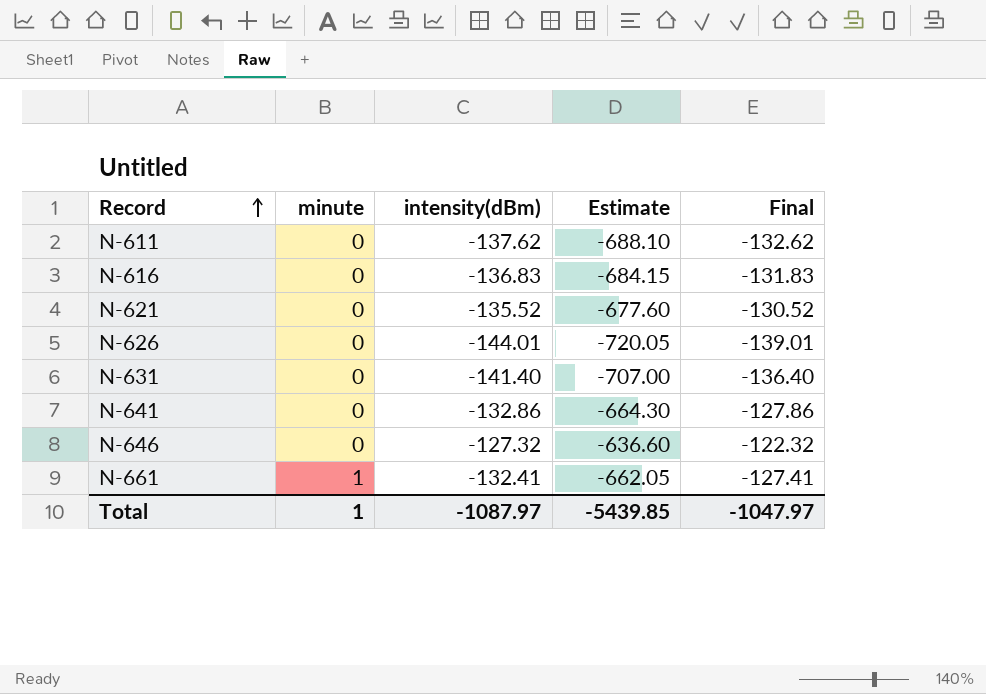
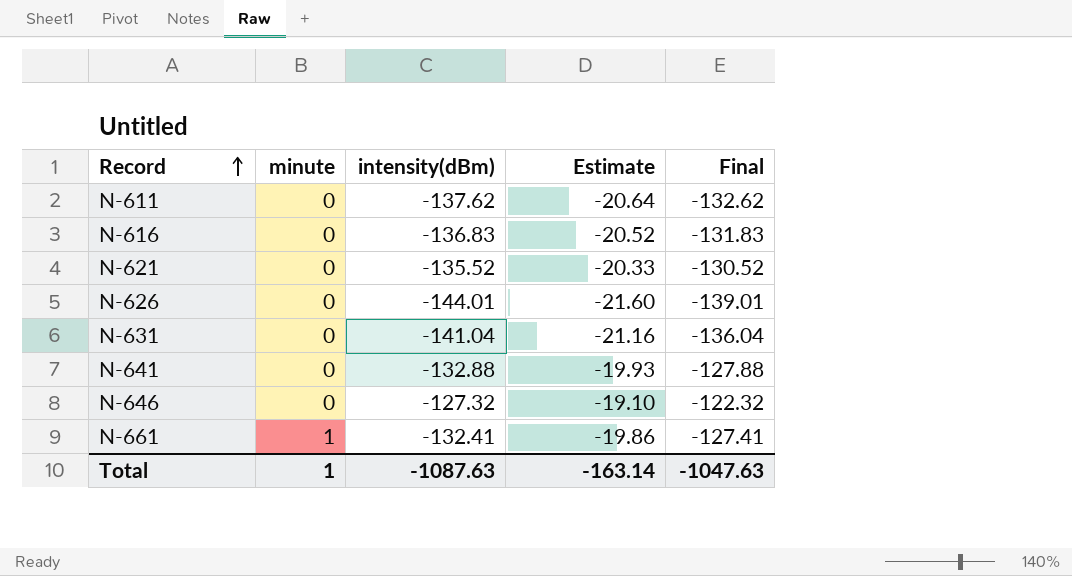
column Estimate | formula: [intensity(dBm)] * 5 -> [intensity(dBm)] * 0.15
N-631 | intensity(dBm): -141.40 -> -141.04
N-631 | Final: -136.40 -> -136.04
N-641 | intensity(dBm): -132.86 -> -132.88
N-641 | Final: -127.86 -> -127.88
Total | intensity(dBm): -1087.97 -> -1087.63
Total | Estimate: -5439.85 -> -163.14
Total | Final: -1047.97 -> -1047.63

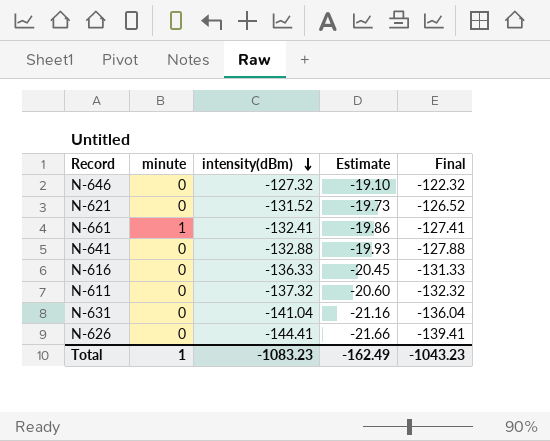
row order: Record ascending -> intensity(dBm) descending
N-621 | intensity(dBm): -135.52 -> -131.52
N-621 | Estimate: -20.33 -> -19.73
N-621 | Final: -130.52 -> -126.52
N-616 | intensity(dBm): -136.83 -> -136.33
N-616 | Estimate: -20.52 -> -20.45
N-616 | Final: -131.83 -> -131.33
N-611 | intensity(dBm): -137.62 -> -137.32
N-611 | Estimate: -20.64 -> -20.60
N-611 | Final: -132.62 -> -132.32
N-626 | intensity(dBm): -144.01 -> -144.41
N-626 | Estimate: -21.60 -> -21.66
N-626 | Final: -139.01 -> -139.41
Total | intensity(dBm): -1087.63 -> -1083.23
Total | Estimate: -163.14 -> -162.49
Total | Final: -1047.63 -> -1043.23

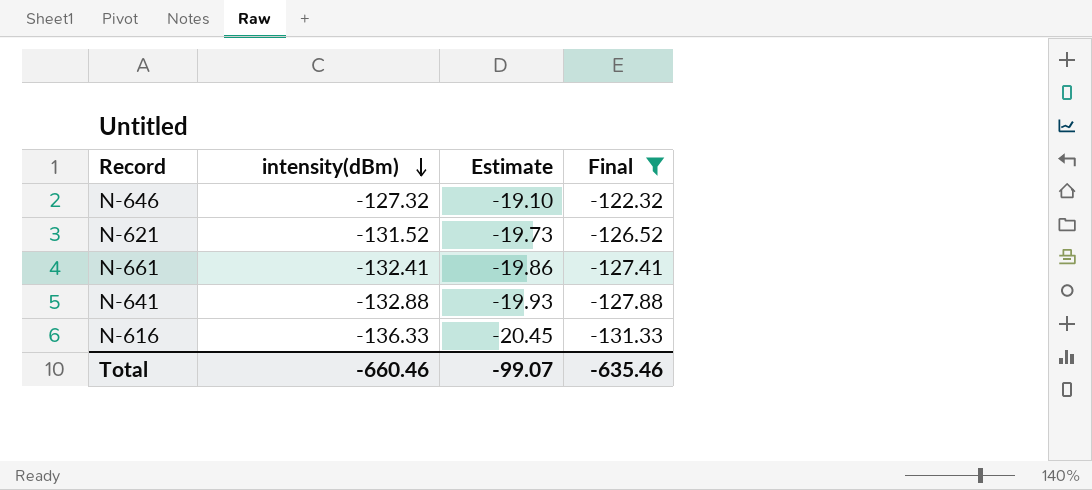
filter: none -> Final >= -131.33
column minute | position: 2 -> none
Total | intensity(dBm): -1083.23 -> -660.46
Total | Estimate: -162.49 -> -99.07
Total | Final: -1043.23 -> -635.46

